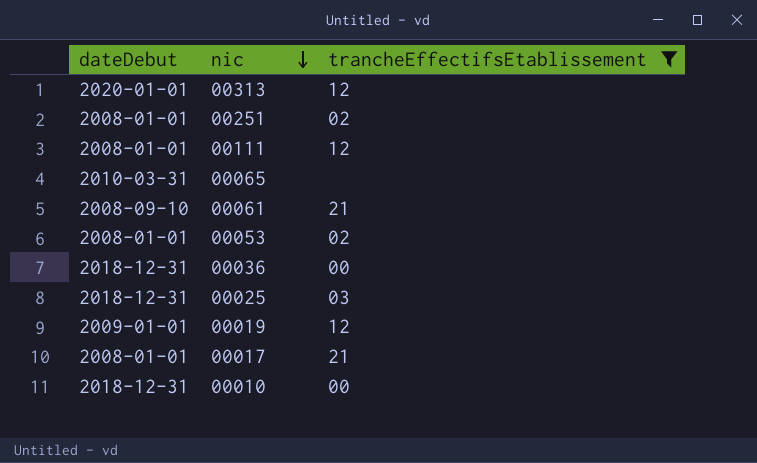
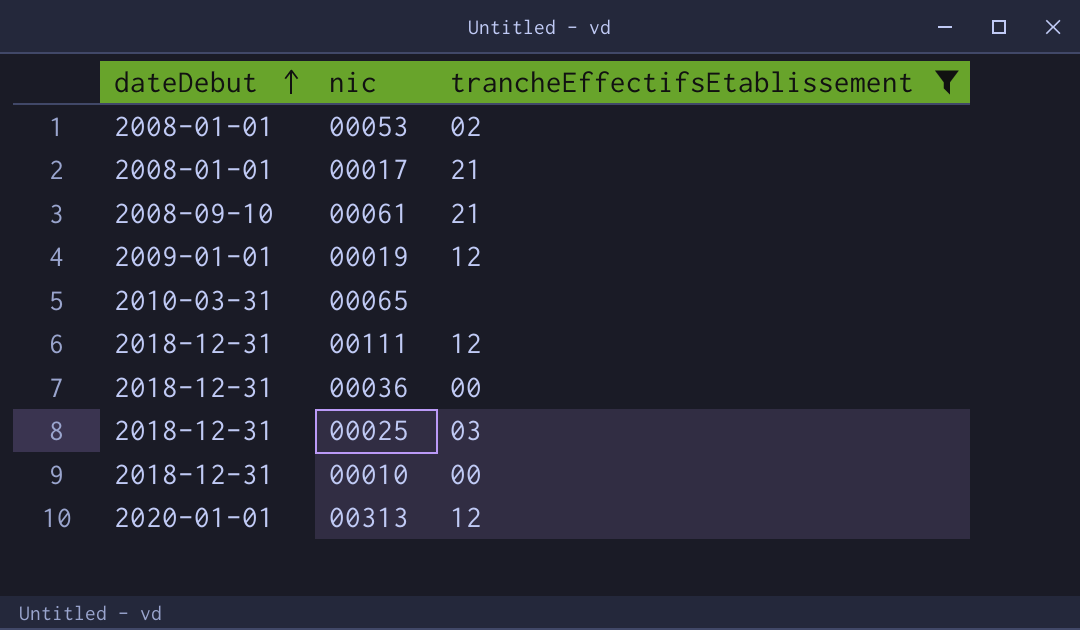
row order: nic descending -> dateDebut ascending
row 00251: 2008-01-01 | 02 -> none
00111 | dateDebut: 2008-01-01 -> 2018-12-31

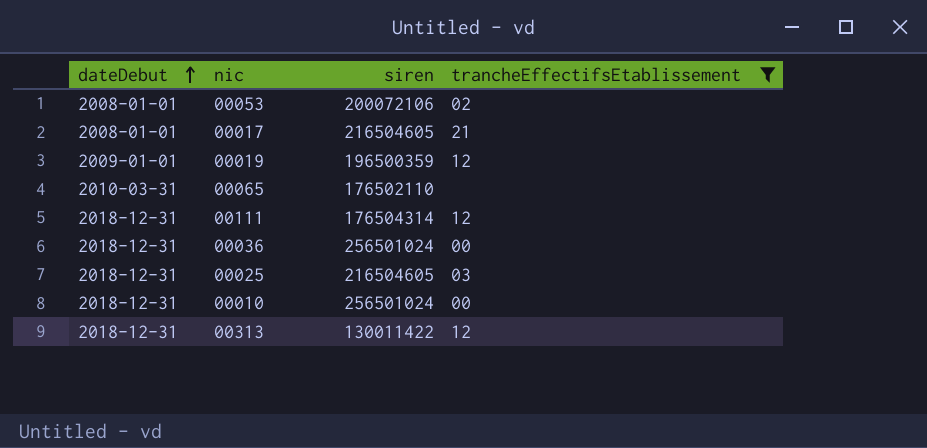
column siren | position: none -> 3
row 00061: 2008-09-10 | 21 -> none
00313 | dateDebut: 2020-01-01 -> 2018-12-31

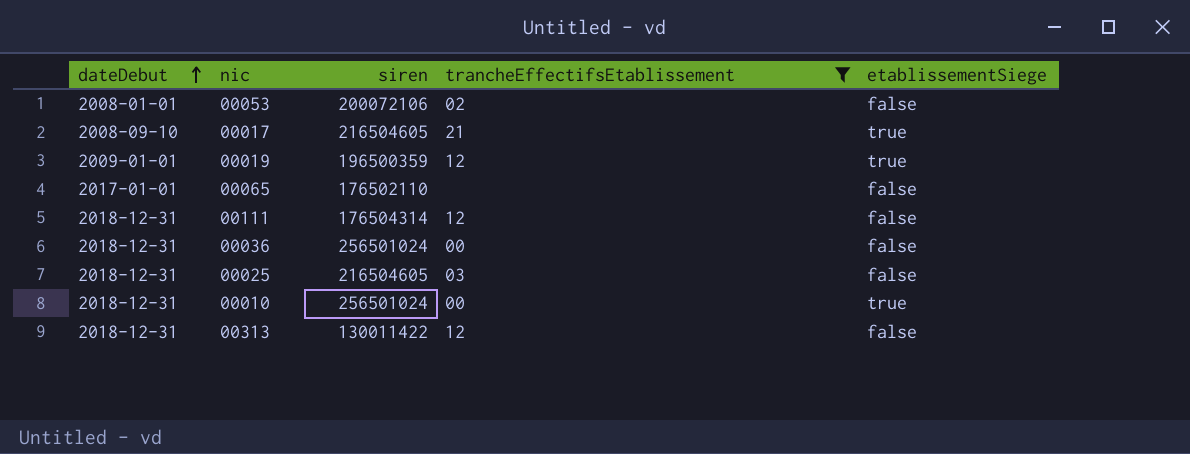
column etablissementSiege | position: none -> 5
00017 | dateDebut: 2008-01-01 -> 2008-09-10
00065 | dateDebut: 2010-03-31 -> 2017-01-01

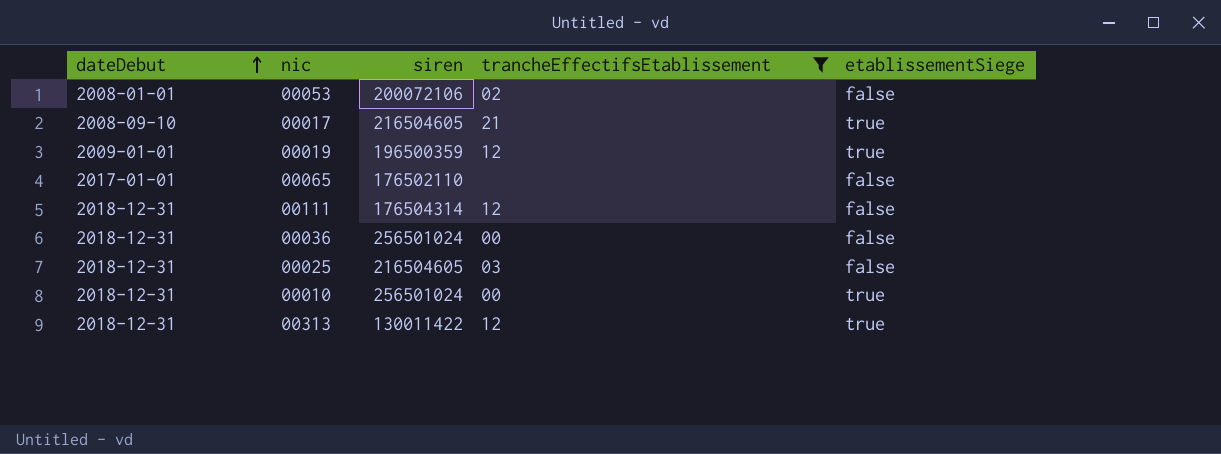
00313 | etablissementSiege: false -> true

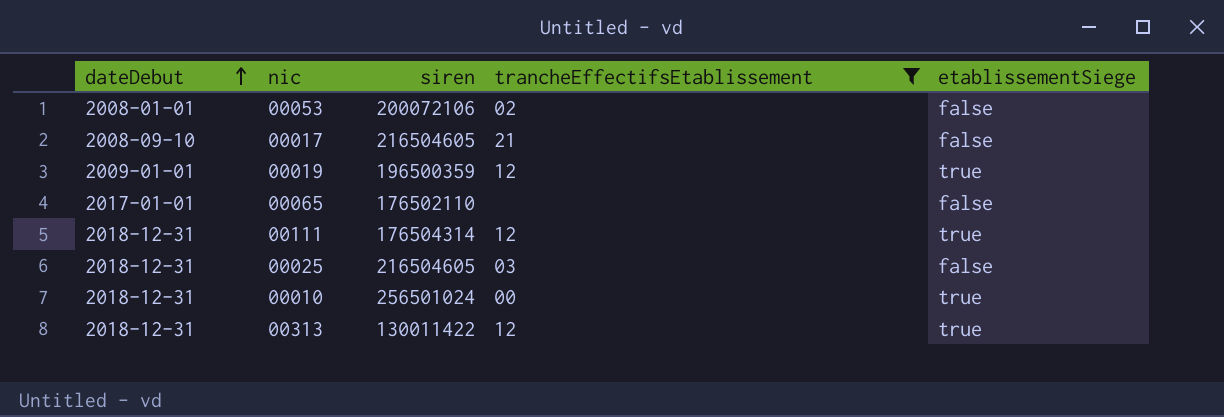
row 00036: 2018-12-31 | 256501024 | 00 | false -> none
00017 | etablissementSiege: true -> false
00111 | etablissementSiege: false -> true

